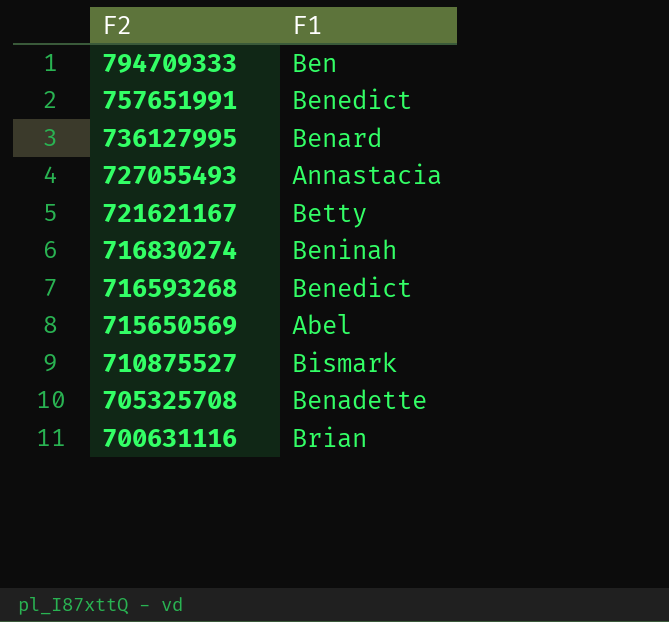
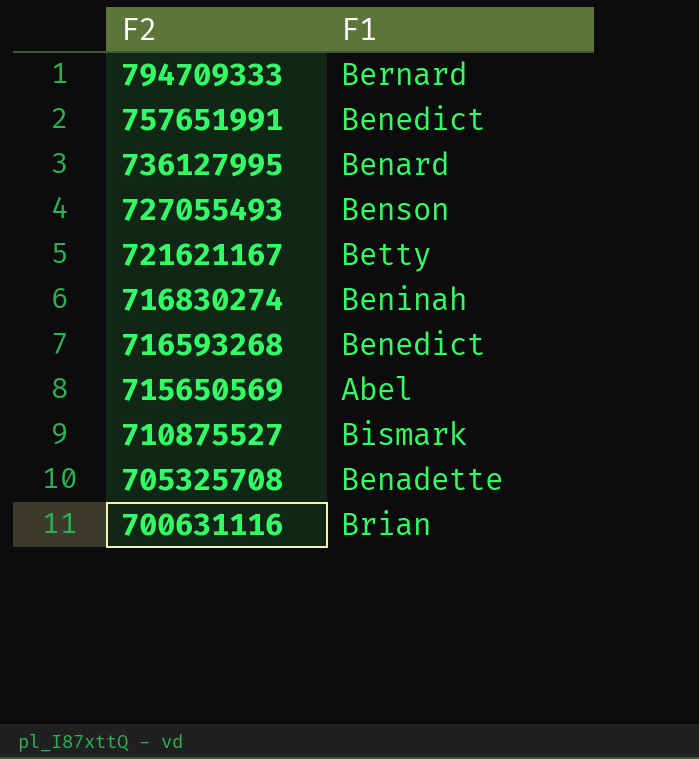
794709333 | F1: Ben -> Bernard
727055493 | F1: Annastacia -> Benson

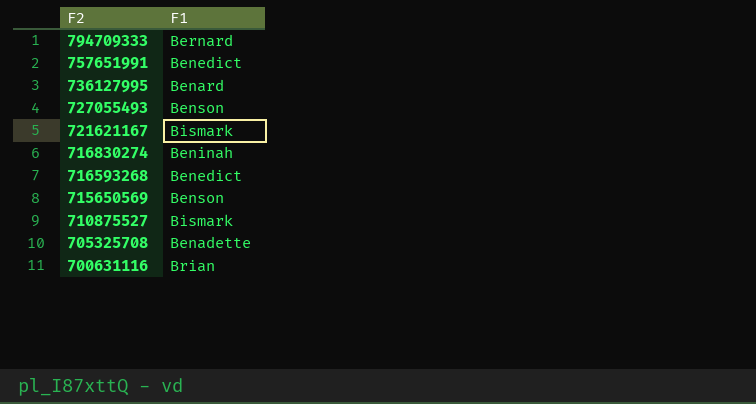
721621167 | F1: Betty -> Bismark
715650569 | F1: Abel -> Benson

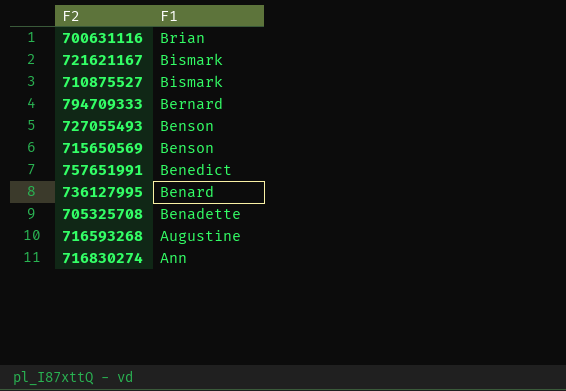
row order: F2 descending -> F1 descending
716593268 | F1: Benedict -> Augustine
716830274 | F1: Beninah -> Ann

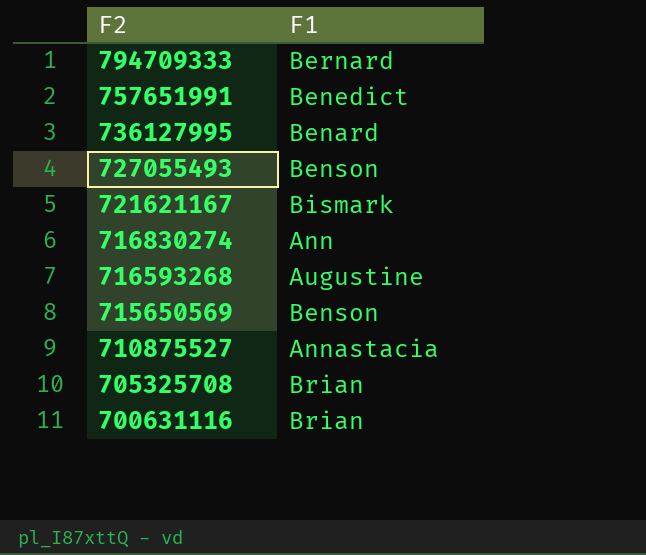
row order: F1 descending -> F2 descending
710875527 | F1: Bismark -> Annastacia
705325708 | F1: Benadette -> Brian

